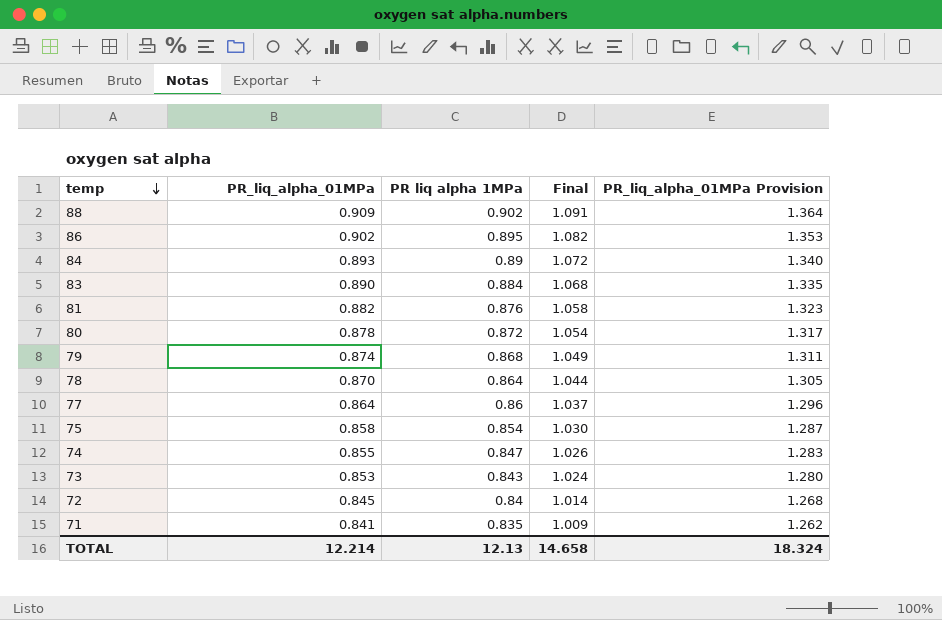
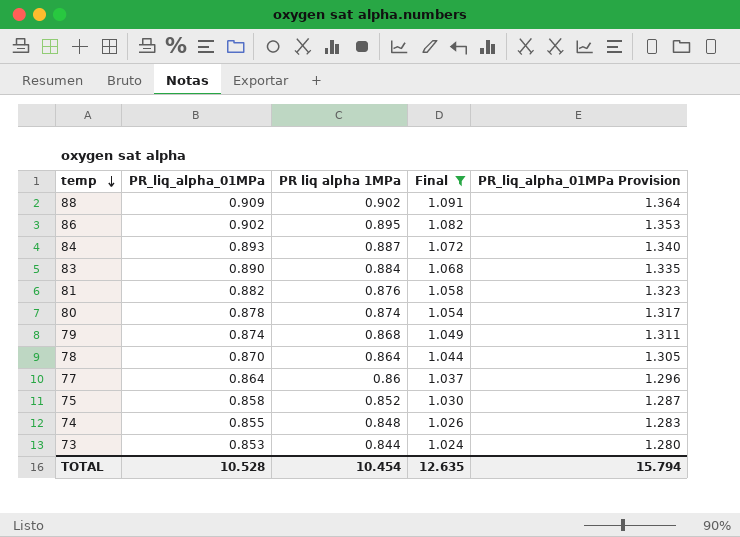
filter: none -> Final >= 1.024
84 | PR liq alpha 1MPa: 0.89 -> 0.887
80 | PR liq alpha 1MPa: 0.872 -> 0.874
75 | PR liq alpha 1MPa: 0.854 -> 0.852
74 | PR liq alpha 1MPa: 0.847 -> 0.848
73 | PR liq alpha 1MPa: 0.843 -> 0.844
TOTAL | PR_liq_alpha_01MPa: 12.214 -> 10.528
TOTAL | PR liq alpha 1MPa: 12.13 -> 10.454
TOTAL | Final: 14.658 -> 12.635
TOTAL | PR_liq_alpha_01MPa Provision: 18.324 -> 15.794

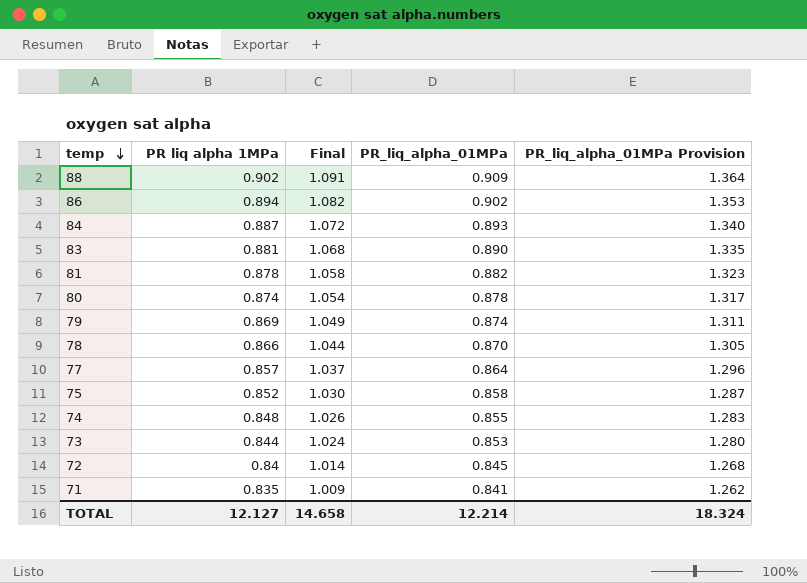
filter: Final >= 1.024 -> none
column PR_liq_alpha_01MPa | position: 2 -> 4
86 | PR liq alpha 1MPa: 0.895 -> 0.894
83 | PR liq alpha 1MPa: 0.884 -> 0.881
81 | PR liq alpha 1MPa: 0.876 -> 0.878
79 | PR liq alpha 1MPa: 0.868 -> 0.869
78 | PR liq alpha 1MPa: 0.864 -> 0.866
77 | PR liq alpha 1MPa: 0.86 -> 0.857
TOTAL | PR liq alpha 1MPa: 10.454 -> 12.127
TOTAL | Final: 12.635 -> 14.658
TOTAL | PR_liq_alpha_01MPa: 10.528 -> 12.214
TOTAL | PR_liq_alpha_01MPa Provision: 15.794 -> 18.324

